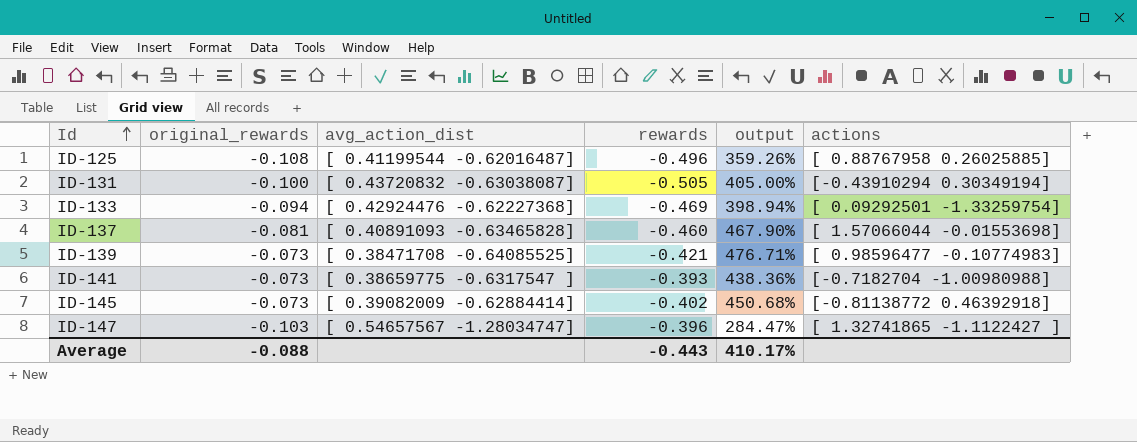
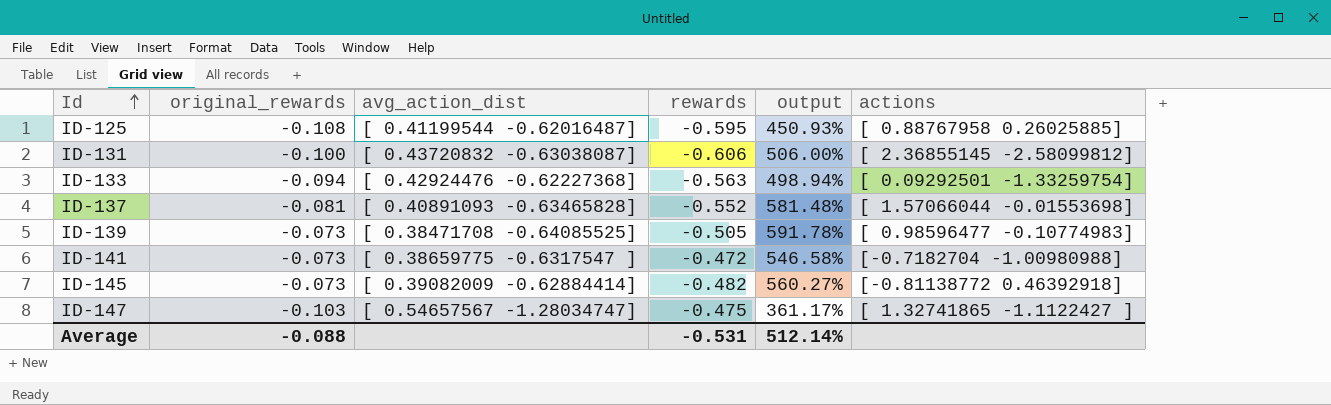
ID-125 | rewards: -0.496 -> -0.595
ID-125 | output: 359.26% -> 450.93%
ID-131 | rewards: -0.505 -> -0.606
ID-131 | output: 405.00% -> 506.00%
ID-131 | actions: [-0.43910294 0.30349194] -> [ 2.36855145 -2.58099812]
ID-133 | rewards: -0.469 -> -0.563
ID-133 | output: 398.94% -> 498.94%
ID-137 | rewards: -0.460 -> -0.552
ID-137 | output: 467.90% -> 581.48%
ID-139 | rewards: -0.421 -> -0.505
ID-139 | output: 476.71% -> 591.78%
ID-141 | rewards: -0.393 -> -0.472
ID-141 | output: 438.36% -> 546.58%
ID-145 | rewards: -0.402 -> -0.482
ID-145 | output: 450.68% -> 560.27%
ID-147 | rewards: -0.396 -> -0.475
ID-147 | output: 284.47% -> 361.17%
Average | rewards: -0.443 -> -0.531
Average | output: 410.17% -> 512.14%

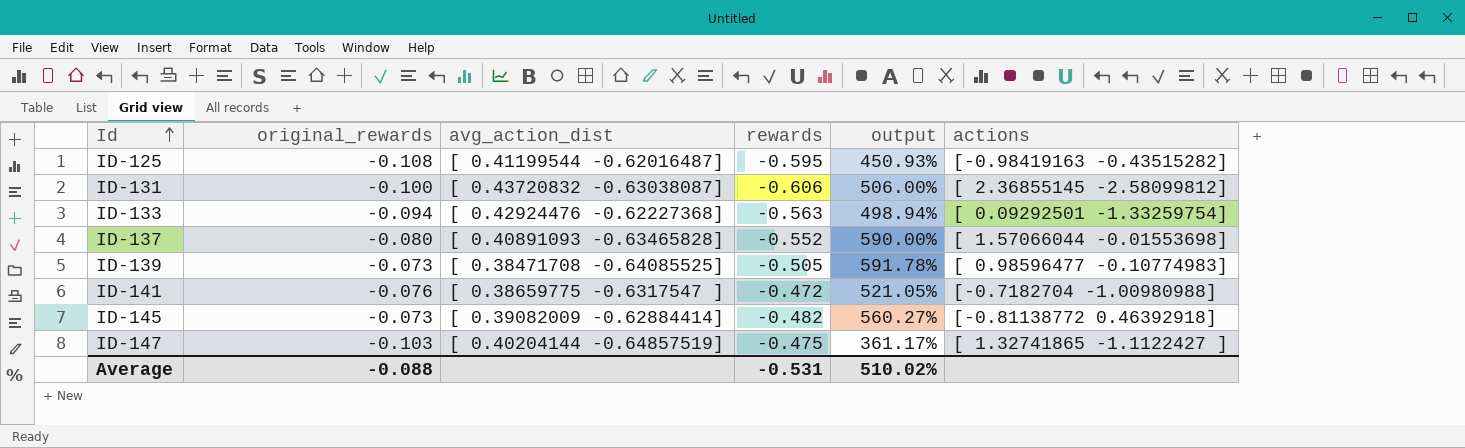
ID-125 | actions: [ 0.88767958 0.26025885] -> [-0.98419163 -0.43515282]
ID-137 | original_rewards: -0.081 -> -0.080
ID-137 | output: 581.48% -> 590.00%
ID-141 | original_rewards: -0.073 -> -0.076
ID-141 | output: 546.58% -> 521.05%
ID-147 | avg_action_dist: [ 0.54657567 -1.28034747] -> [ 0.40204144 -0.64857519]
Average | output: 512.14% -> 510.02%

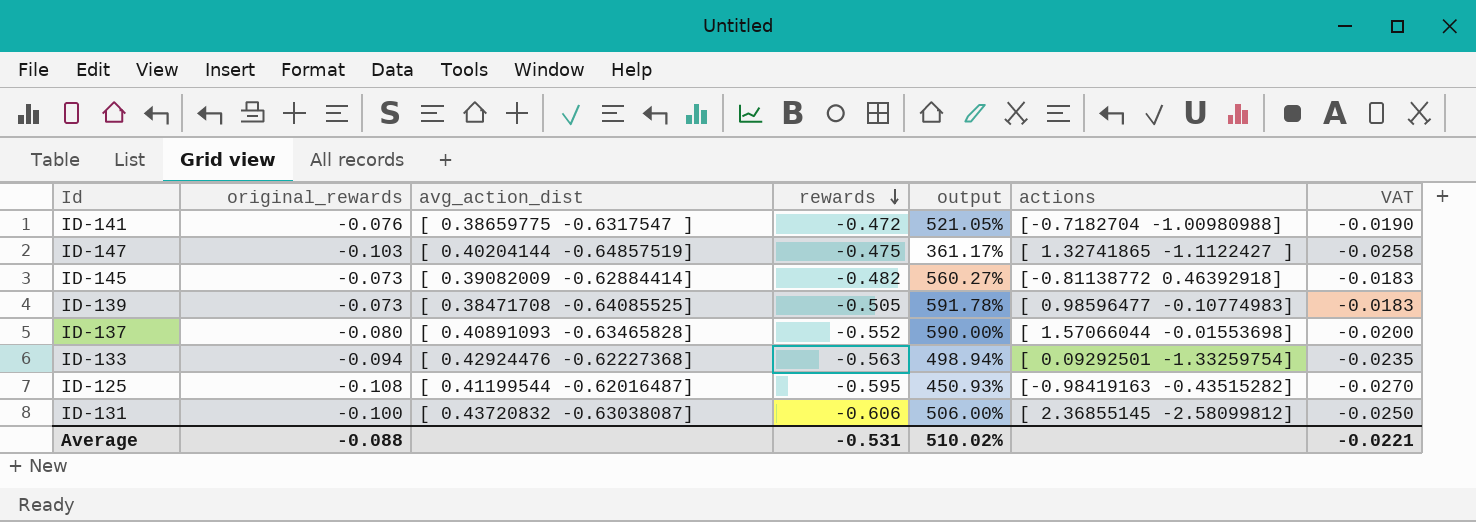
row order: Id ascending -> rewards descending
column VAT | formula: none -> [original_rewards] * 0.25

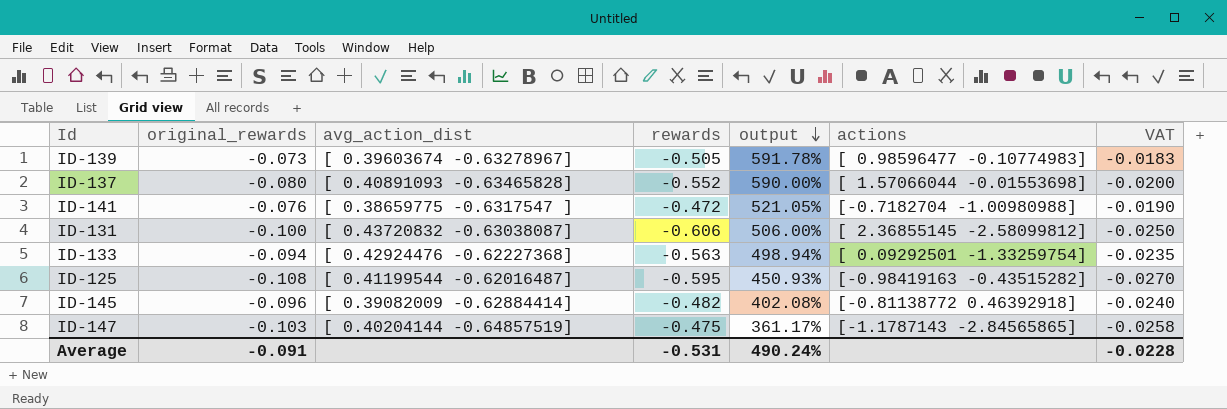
row order: rewards descending -> output descending
ID-139 | avg_action_dist: [ 0.38471708 -0.64085525] -> [ 0.39603674 -0.63278967]
ID-145 | original_rewards: -0.073 -> -0.096
ID-145 | output: 560.27% -> 402.08%
ID-145 | VAT: -0.0183 -> -0.0240
ID-147 | actions: [ 1.32741865 -1.1122427 ] -> [-1.1787143 -2.84565865]
Average | original_rewards: -0.088 -> -0.091
Average | output: 510.02% -> 490.24%
Average | VAT: -0.0221 -> -0.0228

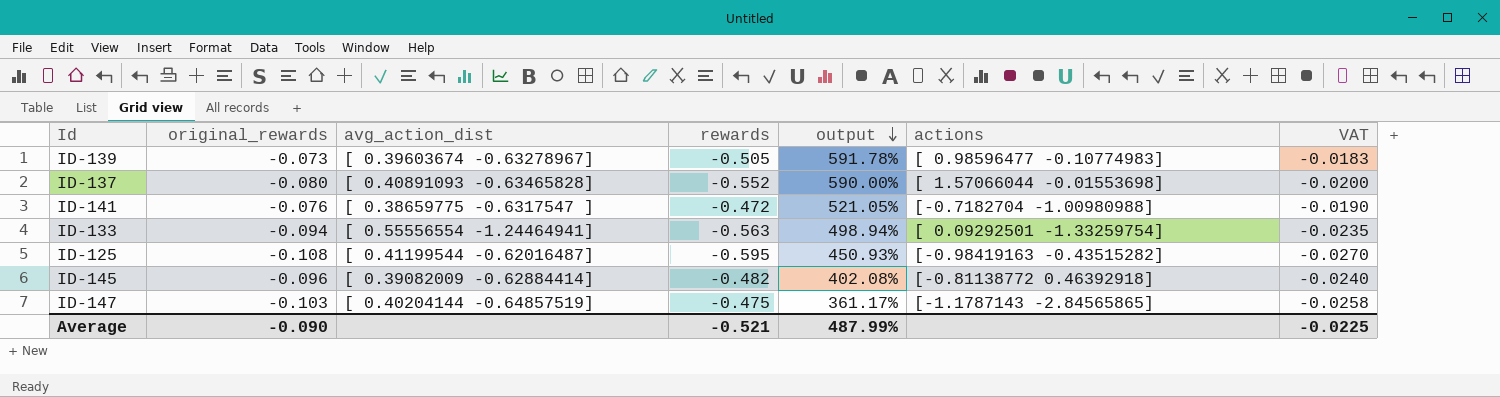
row ID-131: -0.100 | [ 0.43720832 -0.63038087] | -0.606 | 506.00% | [ 2.36855145 -2.58099812] | -0.0250 -> none
ID-133 | avg_action_dist: [ 0.42924476 -0.62227368] -> [ 0.55556554 -1.24464941]
Average | original_rewards: -0.091 -> -0.090
Average | rewards: -0.531 -> -0.521
Average | output: 490.24% -> 487.99%
Average | VAT: -0.0228 -> -0.0225

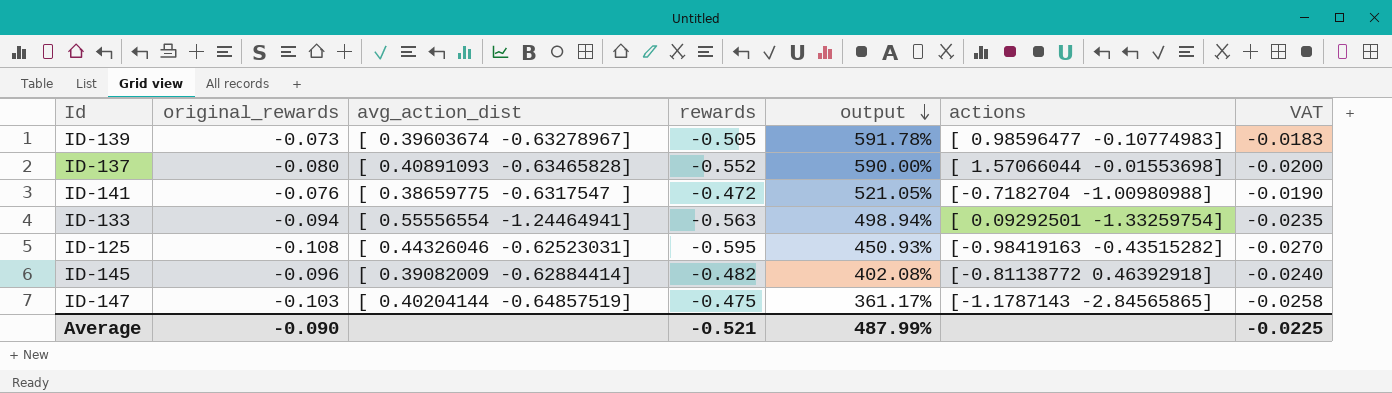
ID-125 | avg_action_dist: [ 0.41199544 -0.62016487] -> [ 0.44326046 -0.62523031]

